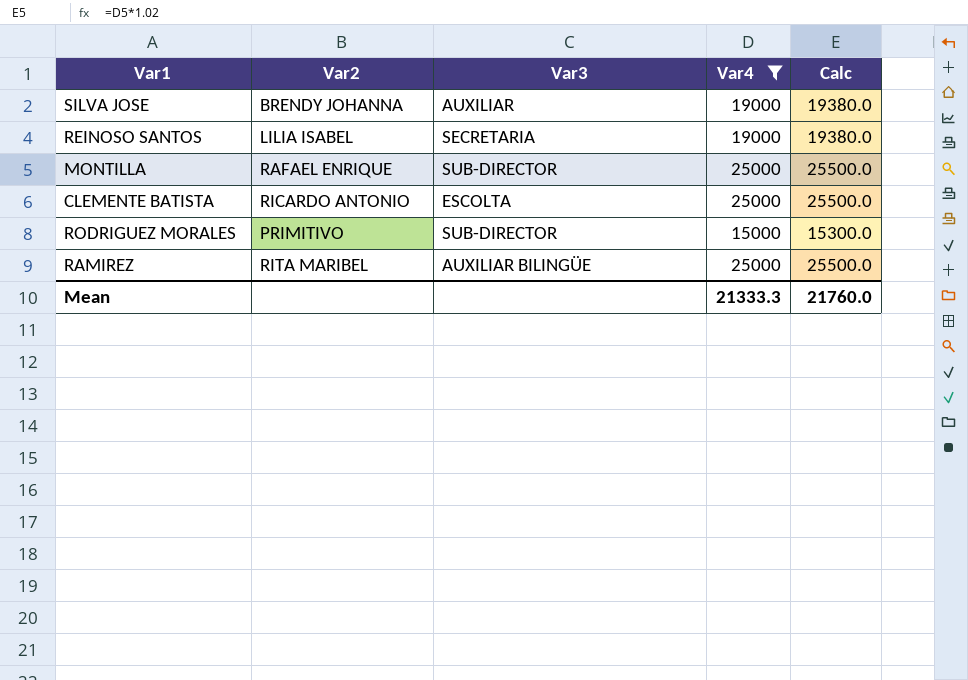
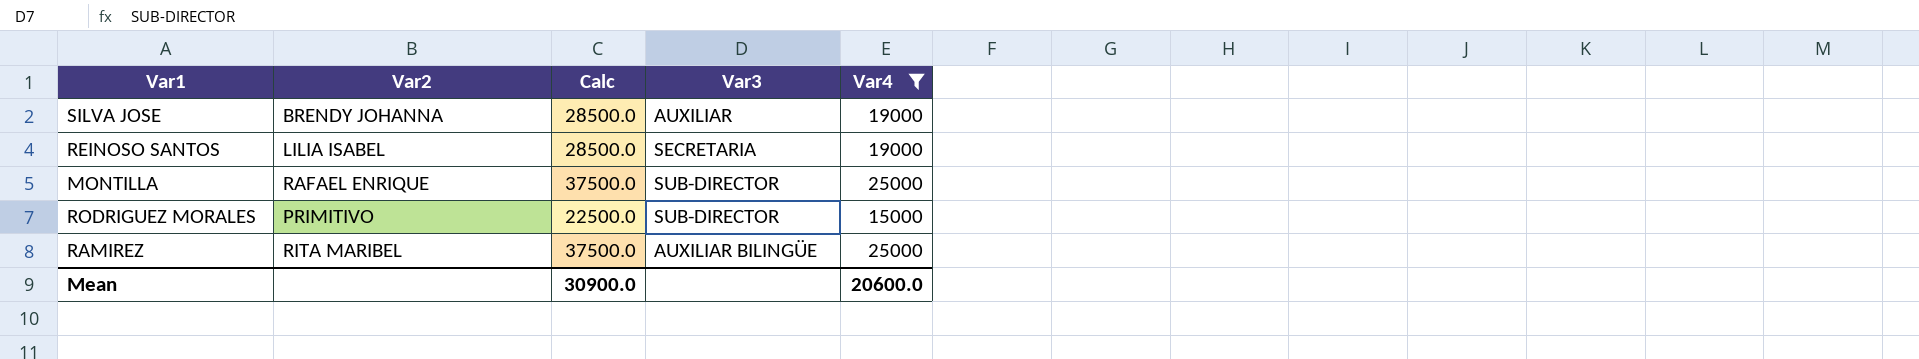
column Calc | formula: [Var4] * 1.02 -> [Var4] * 1.5
column Calc | position: 5 -> 3
row CLEMENTE BATISTA: RICARDO ANTONIO | ESCOLTA | 25000 | 25500.0 -> none
Mean | Calc: 21760.0 -> 30900.0
Mean | Var4: 21333.3 -> 20600.0

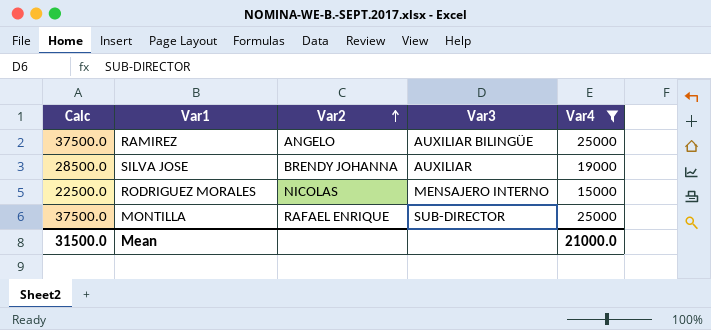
row order: none -> Var2 ascending
column Calc | position: 3 -> 1
row REINOSO SANTOS: LILIA ISABEL | 28500.0 | SECRETARIA | 19000 -> none
RAMIREZ | Var2: RITA MARIBEL -> ANGELO
RODRIGUEZ MORALES | Var2: PRIMITIVO -> NICOLAS
RODRIGUEZ MORALES | Var3: SUB-DIRECTOR -> MENSAJERO INTERNO
Mean | Calc: 30900.0 -> 31500.0
Mean | Var4: 20600.0 -> 21000.0

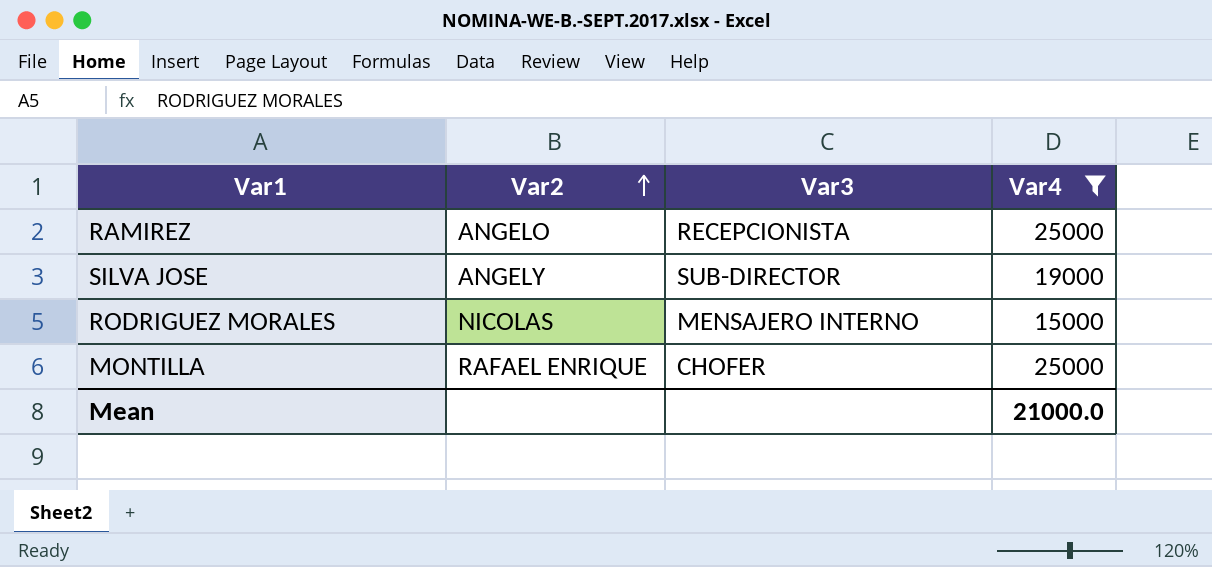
column Calc | formula: [Var4] * 1.5 -> none
RAMIREZ | Var3: AUXILIAR BILINGÜE -> RECEPCIONISTA
SILVA JOSE | Var2: BRENDY JOHANNA -> ANGELY
SILVA JOSE | Var3: AUXILIAR -> SUB-DIRECTOR
MONTILLA | Var3: SUB-DIRECTOR -> CHOFER

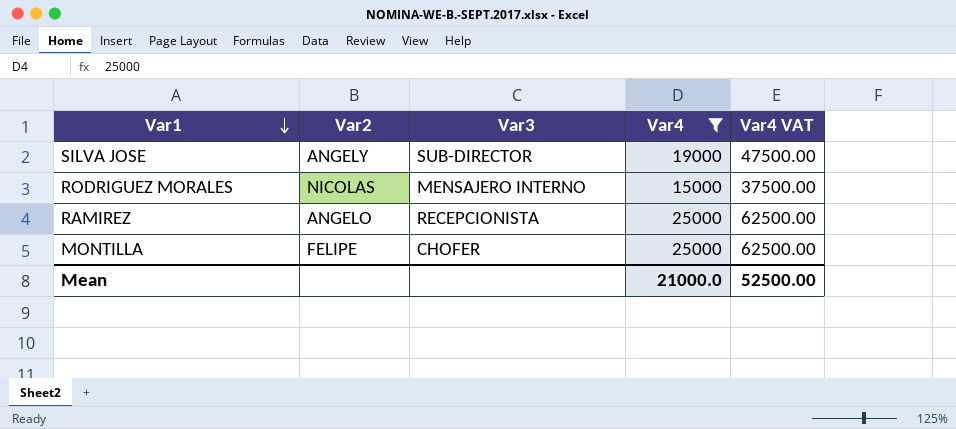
row order: Var2 ascending -> Var1 descending
column Var4 VAT | formula: none -> [Var4] * 2.5
MONTILLA | Var2: RAFAEL ENRIQUE -> FELIPE

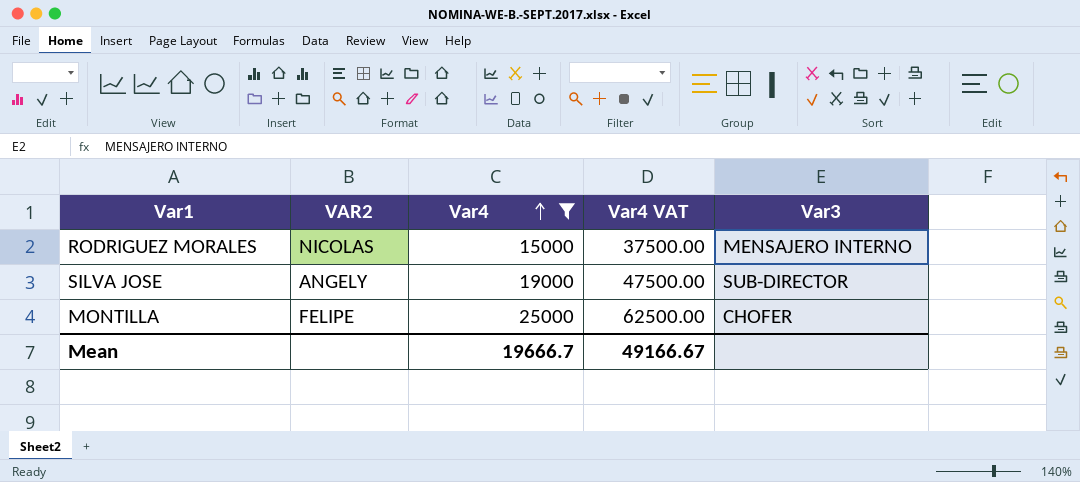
row order: Var1 descending -> Var4 ascending
column name: Var2 -> VAR2
column Var3 | position: 3 -> 5
row RAMIREZ: ANGELO | RECEPCIONISTA | 25000 | 62500.00 -> none
Mean | Var4: 21000.0 -> 19666.7
Mean | Var4 VAT: 52500.00 -> 49166.67

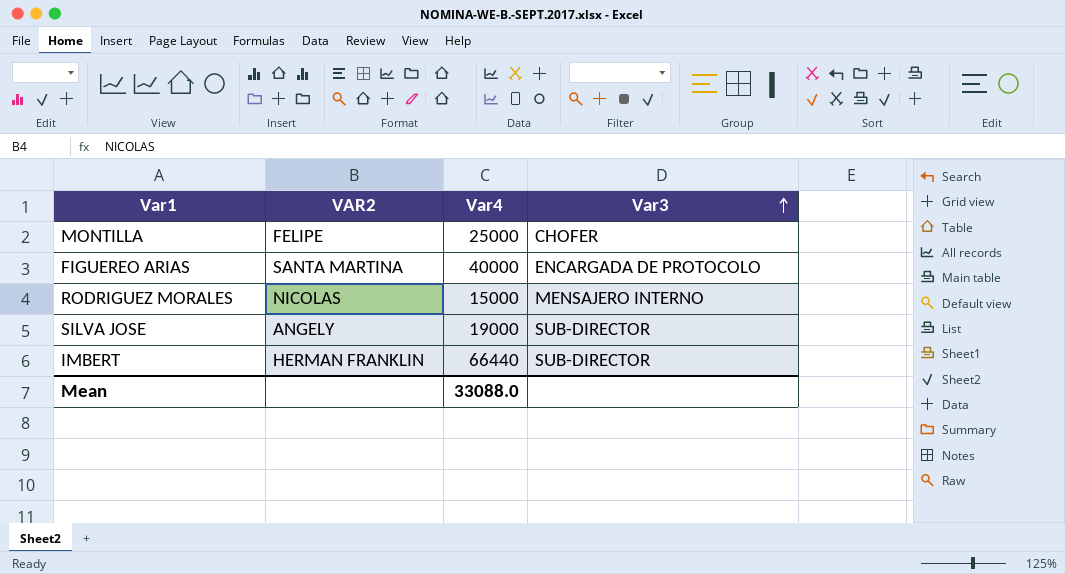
filter: Var4 <= 25000 -> none
row order: Var4 ascending -> Var3 ascending
column Var4 VAT | formula: [Var4] * 2.5 -> none
Mean | Var4: 19666.7 -> 33088.0

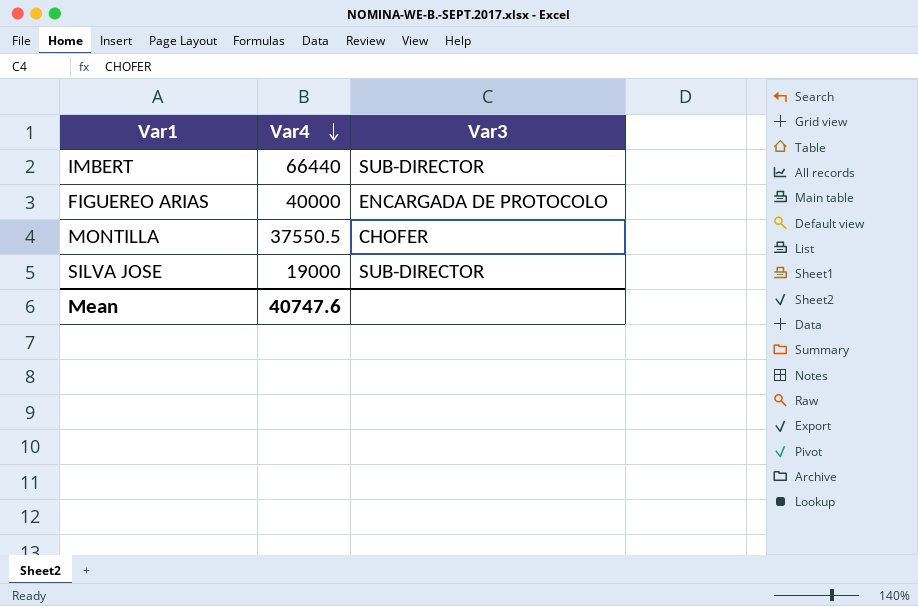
row order: Var3 ascending -> Var4 descending
column VAR2 | position: 2 -> none
row RODRIGUEZ MORALES: NICOLAS | 15000 | MENSAJERO INTERNO -> none
MONTILLA | Var4: 25000 -> 37550.5
Mean | Var4: 33088.0 -> 40747.6

